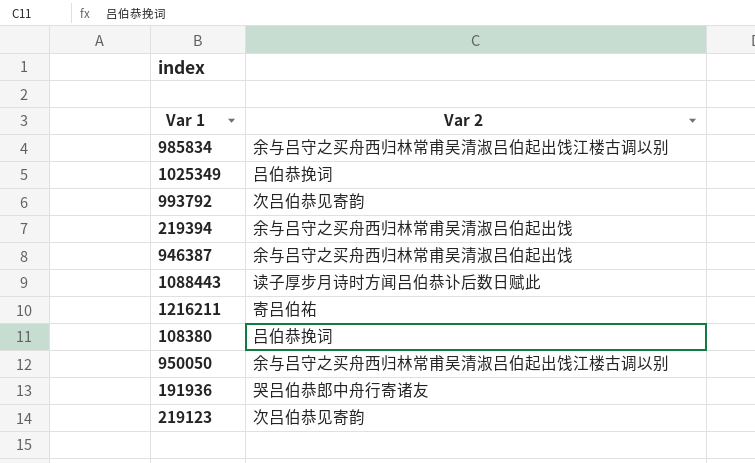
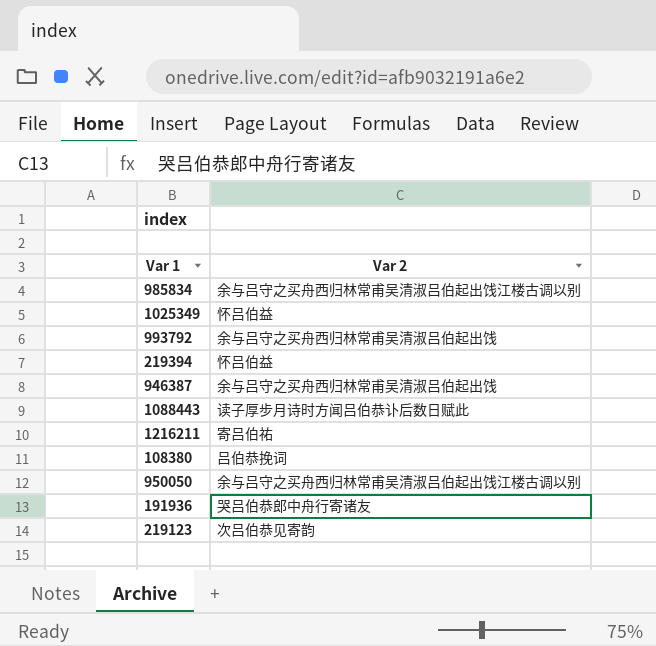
1025349 | Var 2: 吕伯恭挽词 -> 怀吕伯益
993792 | Var 2: 次吕伯恭见寄韵 -> 余与吕守之买舟西归林常甫吴清淑吕伯起出饯
219394 | Var 2: 余与吕守之买舟西归林常甫吴清淑吕伯起出饯 -> 怀吕伯益

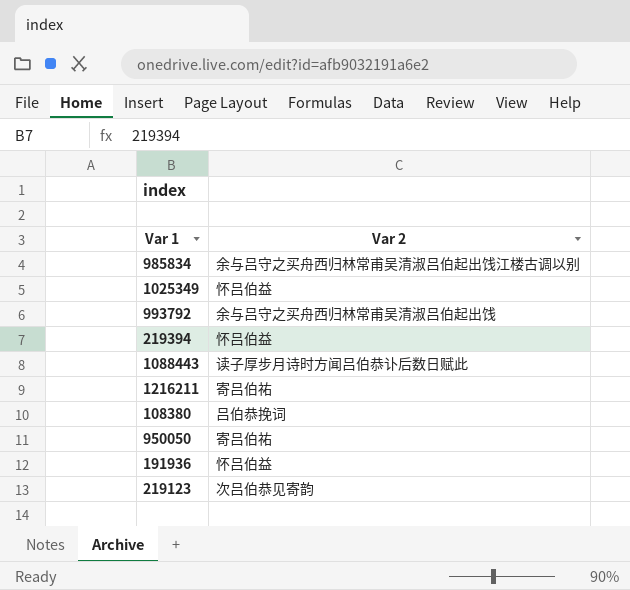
row 946387: 余与吕守之买舟西归林常甫吴清淑吕伯起出饯 -> none
950050 | Var 2: 余与吕守之买舟西归林常甫吴清淑吕伯起出饯江楼古调以别 -> 寄吕伯祐
191936 | Var 2: 哭吕伯恭郎中舟行寄诸友 -> 怀吕伯益

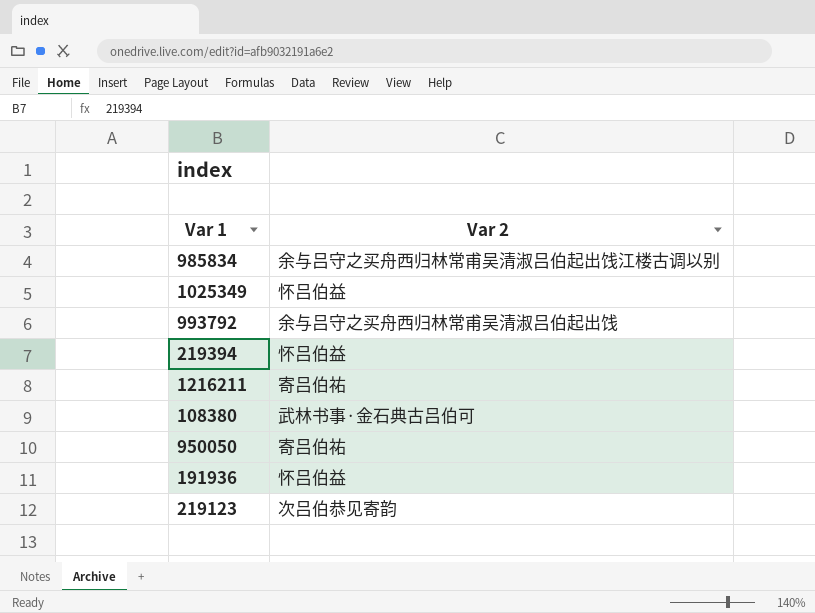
row 1088443: 读子厚步月诗时方闻吕伯恭讣后数日赋此 -> none
108380 | Var 2: 吕伯恭挽词 -> 武林书事·金石典古吕伯可

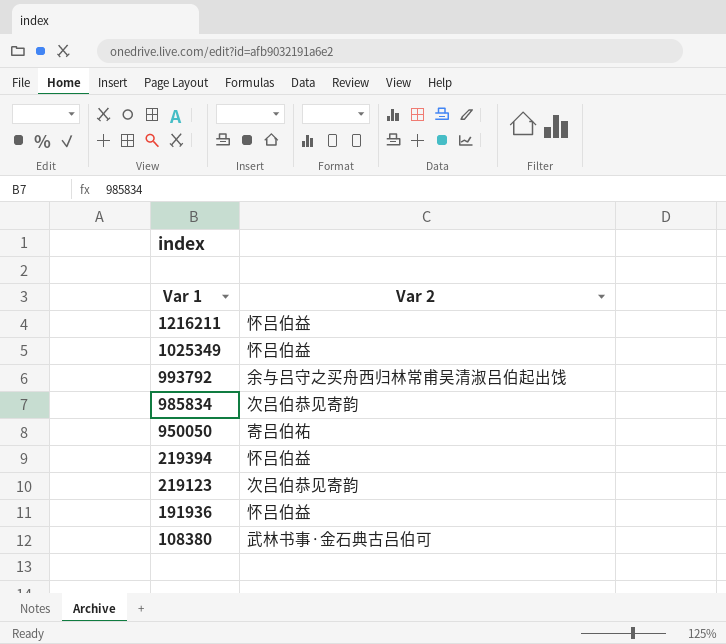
row order: none -> Var 1 descending
1216211 | Var 2: 寄吕伯祐 -> 怀吕伯益
985834 | Var 2: 余与吕守之买舟西归林常甫吴清淑吕伯起出饯江楼古调以别 -> 次吕伯恭见寄韵

